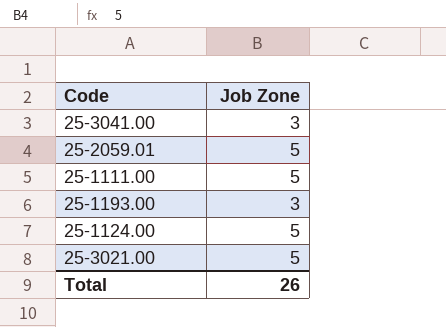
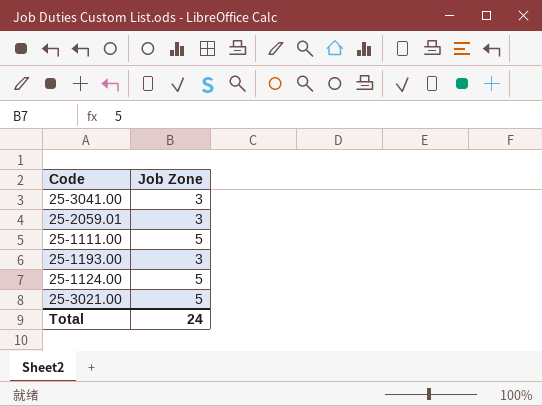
25-2059.01 | Job Zone: 5 -> 3
Total | Job Zone: 26 -> 24

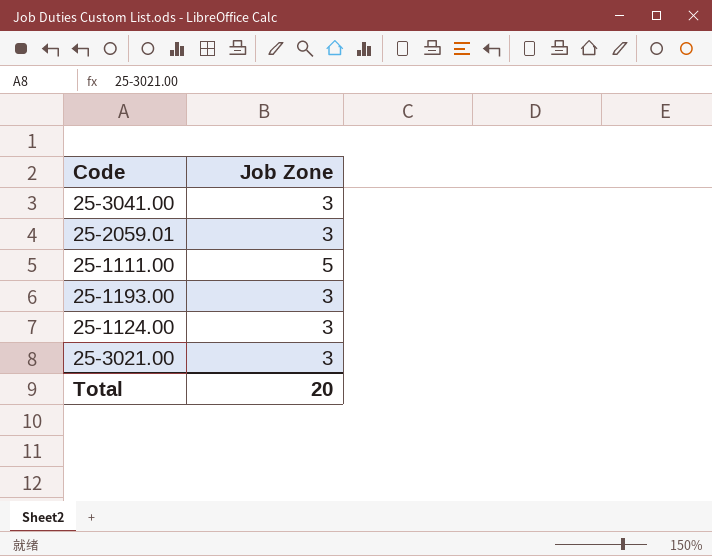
25-1124.00 | Job Zone: 5 -> 3
25-3021.00 | Job Zone: 5 -> 3
Total | Job Zone: 24 -> 20

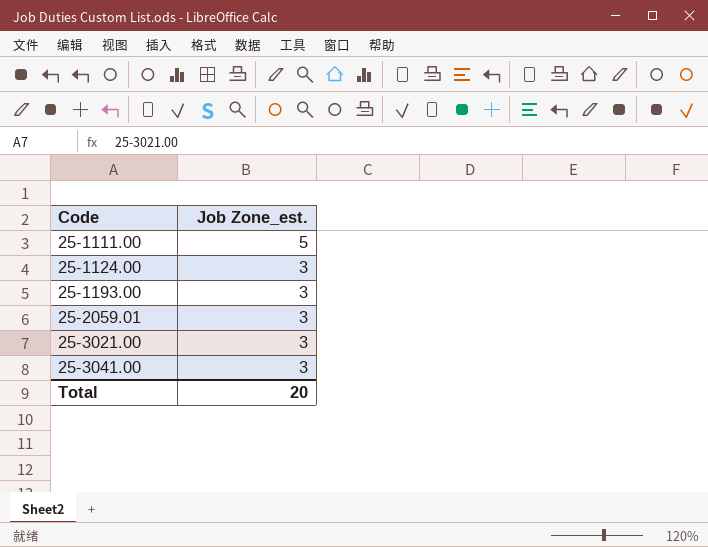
row order: none -> Code ascending
column name: Job Zone -> Job Zone_est.

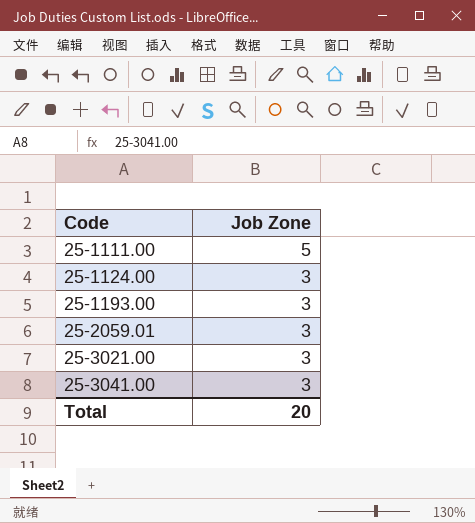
column name: Job Zone_est. -> Job Zone

